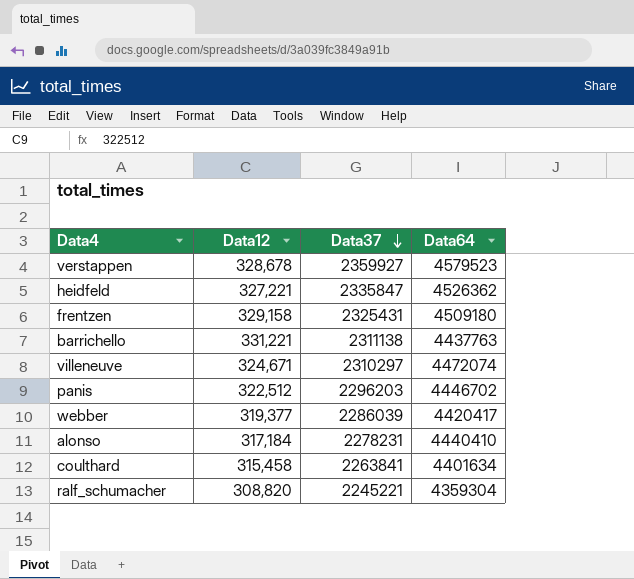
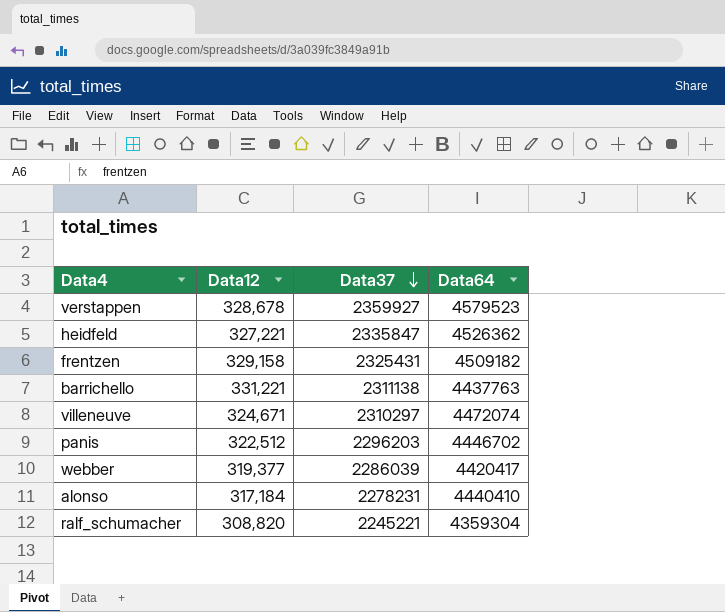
row coulthard: 315,458 | 2263841 | 4401634 -> none
frentzen | Data64: 4509180 -> 4509182

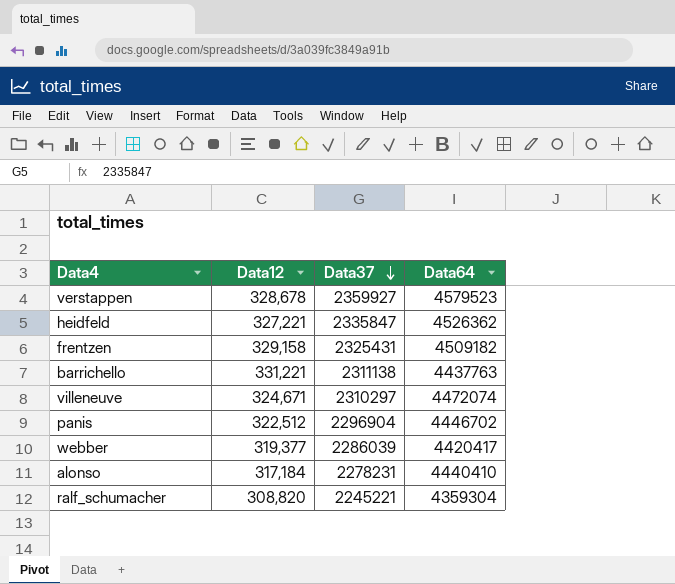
panis | Data37: 2296203 -> 2296904

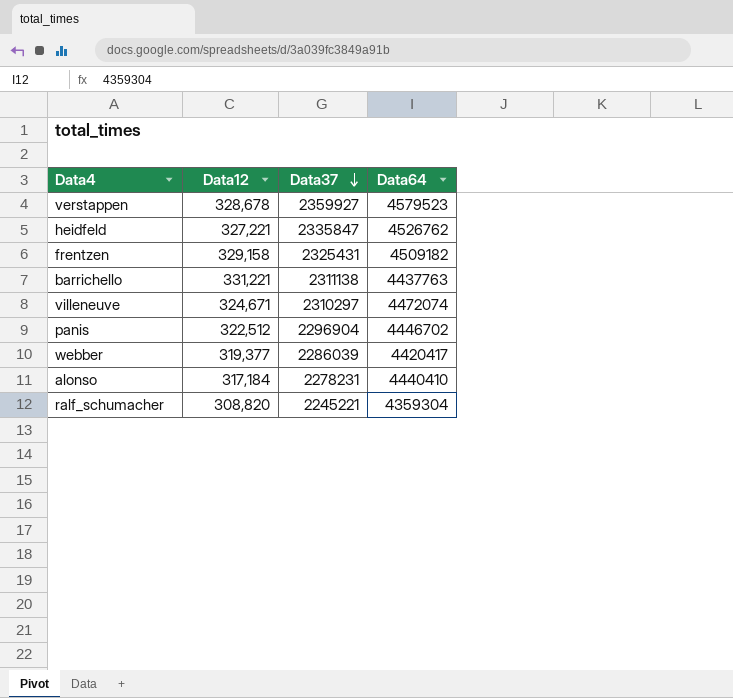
heidfeld | Data64: 4526362 -> 4526762

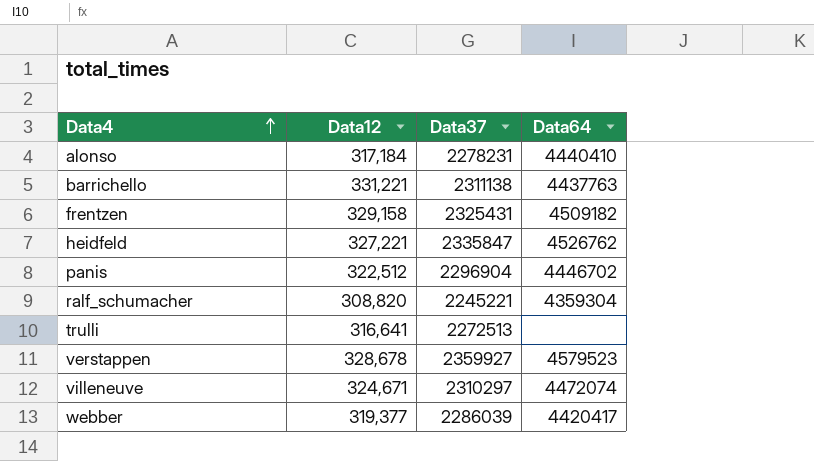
row order: Data37 descending -> Data4 ascending
row trulli: none -> 316,641 | 2272513 | none

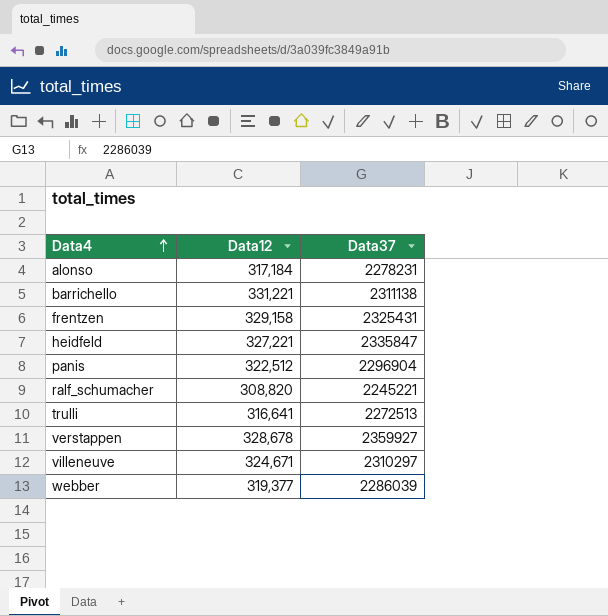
column Data64 | position: 4 -> none

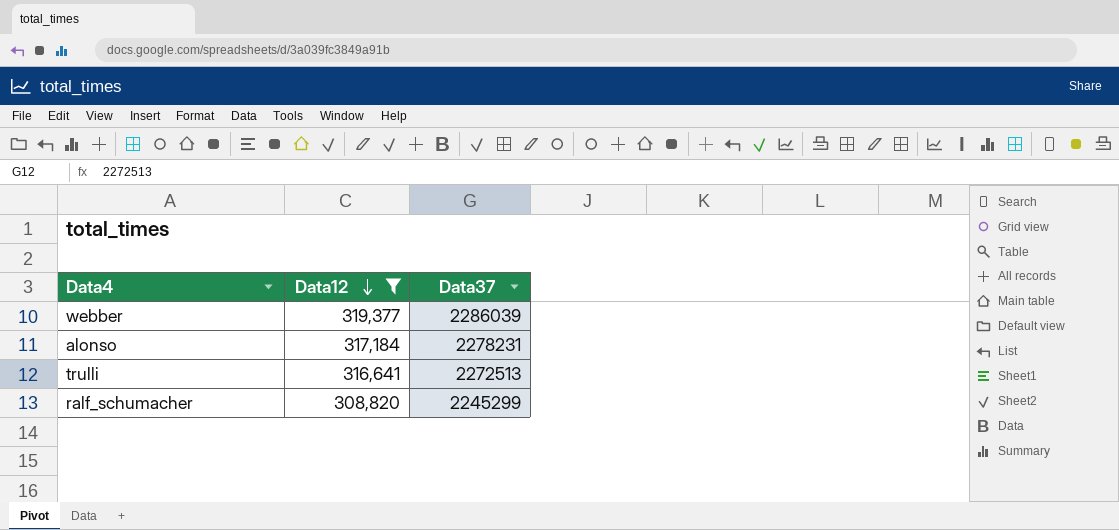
filter: none -> Data12 <= 319,377
row order: Data4 ascending -> Data12 descending
ralf_schumacher | Data37: 2245221 -> 2245299

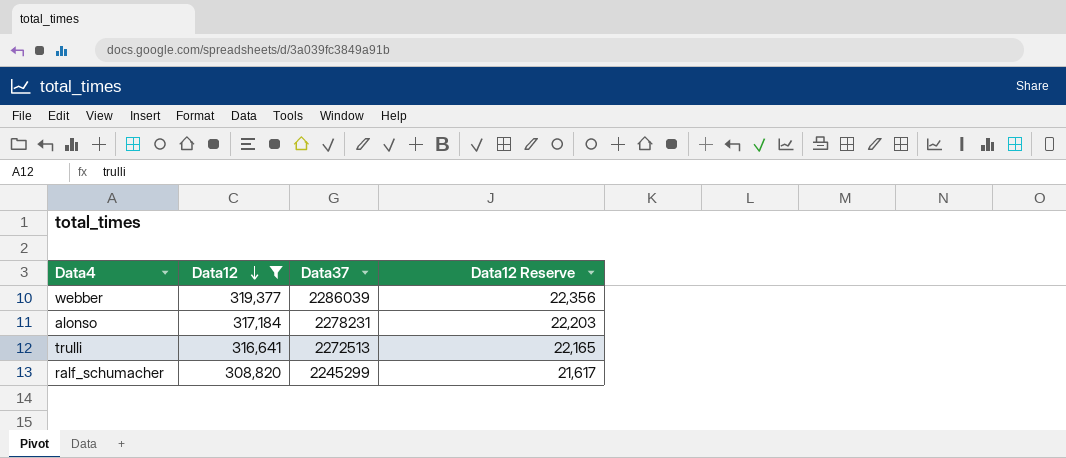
column Data12 Reserve | formula: none -> [Data12] * 0.07

